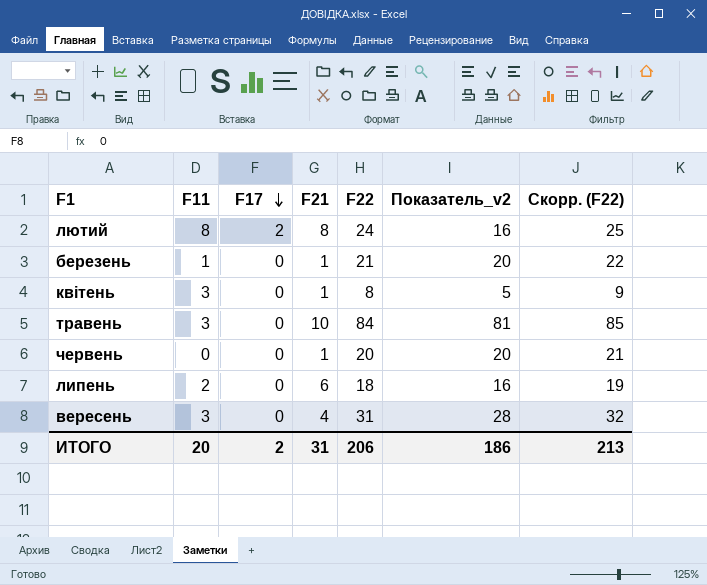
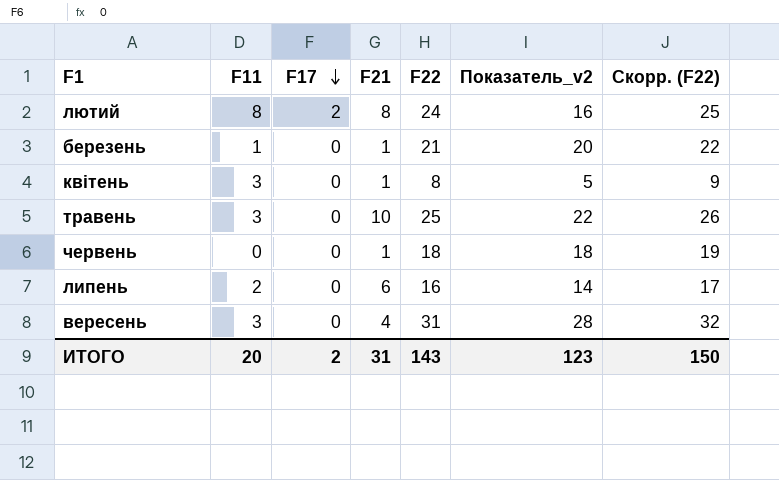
травень | F22: 84 -> 25
травень | Показатель_v2: 81 -> 22
травень | Скорр. (F22): 85 -> 26
червень | F22: 20 -> 18
червень | Показатель_v2: 20 -> 18
червень | Скорр. (F22): 21 -> 19
липень | F22: 18 -> 16
липень | Показатель_v2: 16 -> 14
липень | Скорр. (F22): 19 -> 17
ИТОГО | F22: 206 -> 143
ИТОГО | Показатель_v2: 186 -> 123
ИТОГО | Скорр. (F22): 213 -> 150

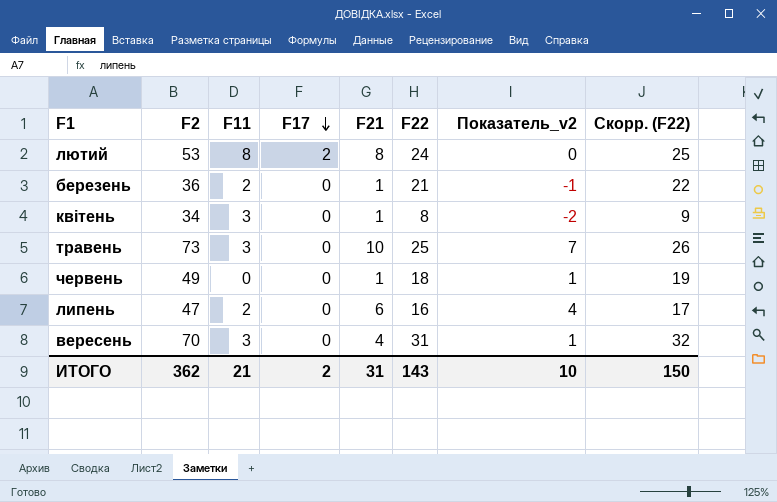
column F2 | position: none -> 2
column Показатель_v2 | formula: [F22] - [F11] -> [F21] - [F11]
березень | F11: 1 -> 2
ИТОГО | F11: 20 -> 21
ИТОГО | Показатель_v2: 123 -> 10

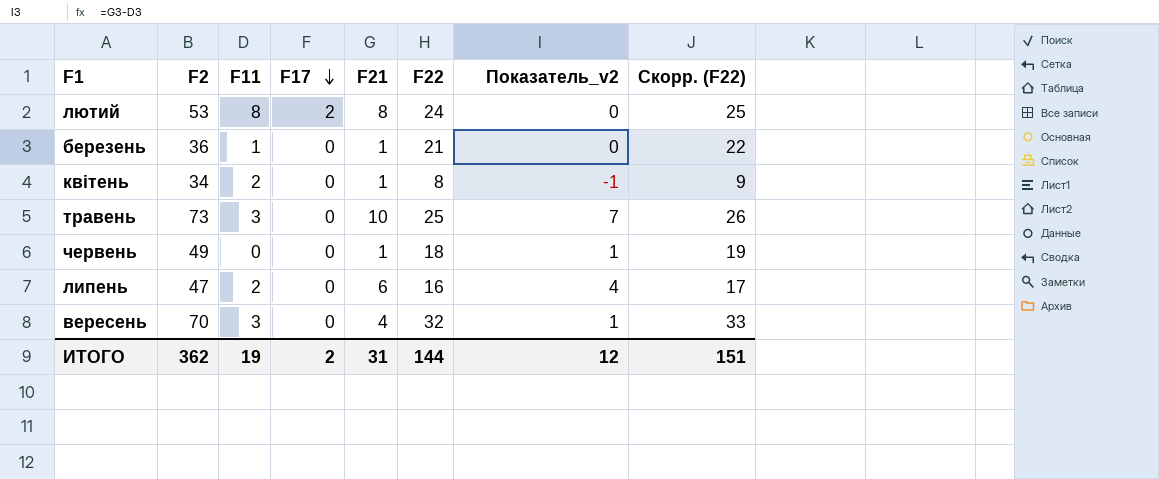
березень | F11: 2 -> 1
березень | Показатель_v2: -1 -> 0
квітень | F11: 3 -> 2
квітень | Показатель_v2: -2 -> -1
вересень | F22: 31 -> 32
вересень | Скорр. (F22): 32 -> 33
ИТОГО | F11: 21 -> 19
ИТОГО | F22: 143 -> 144
ИТОГО | Показатель_v2: 10 -> 12
ИТОГО | Скорр. (F22): 150 -> 151

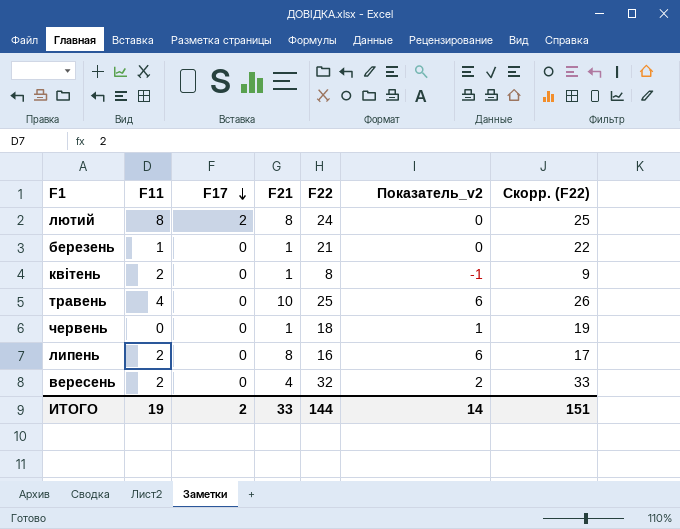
column F2 | position: 2 -> none
травень | F11: 3 -> 4
травень | Показатель_v2: 7 -> 6
липень | F21: 6 -> 8
липень | Показатель_v2: 4 -> 6
вересень | F11: 3 -> 2
вересень | Показатель_v2: 1 -> 2
ИТОГО | F21: 31 -> 33
ИТОГО | Показатель_v2: 12 -> 14

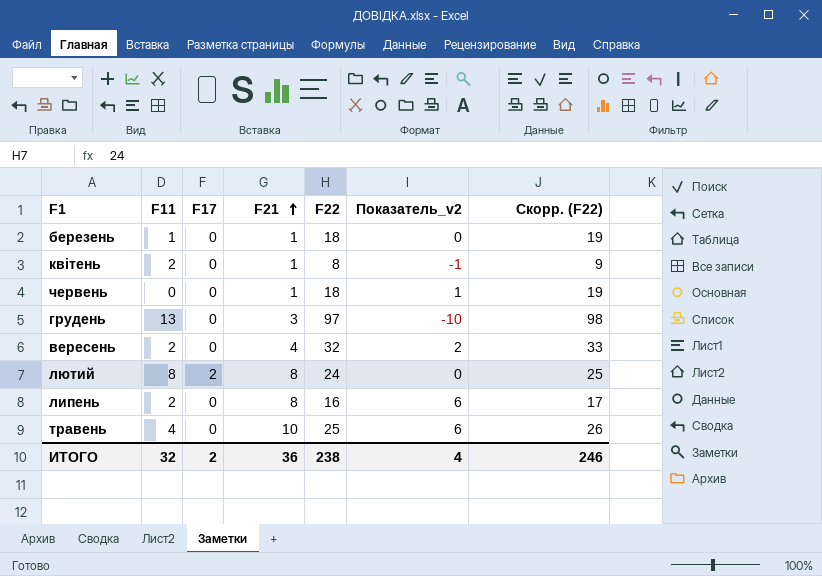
row order: F17 descending -> F21 ascending
березень | F22: 21 -> 18
березень | Скорр. (F22): 22 -> 19
row грудень: none -> 13 | 0 | 3 | 97 | -10 | 98
ИТОГО | F11: 19 -> 32
ИТОГО | F21: 33 -> 36
ИТОГО | F22: 144 -> 238
ИТОГО | Показатель_v2: 14 -> 4
ИТОГО | Скорр. (F22): 151 -> 246

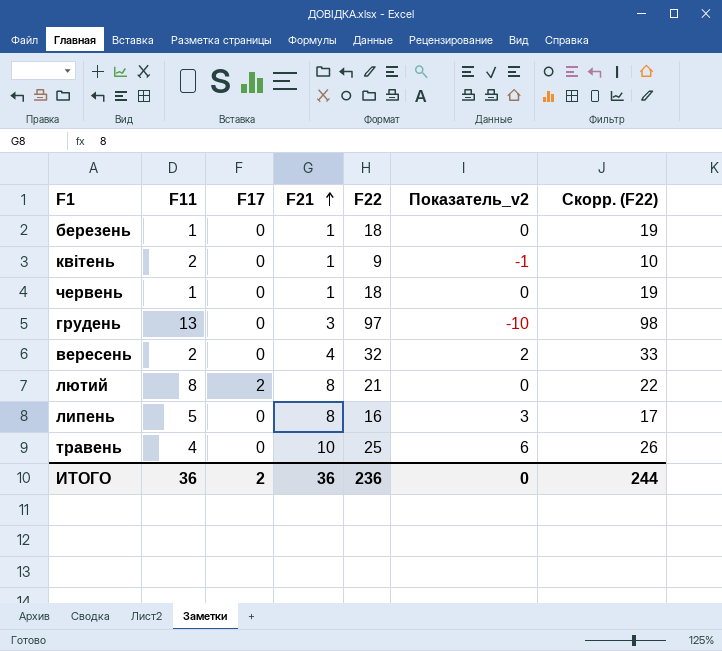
квітень | F22: 8 -> 9
квітень | Скорр. (F22): 9 -> 10
червень | F11: 0 -> 1
червень | Показатель_v2: 1 -> 0
лютий | F22: 24 -> 21
лютий | Скорр. (F22): 25 -> 22
липень | F11: 2 -> 5
липень | Показатель_v2: 6 -> 3
ИТОГО | F11: 32 -> 36
ИТОГО | F22: 238 -> 236
ИТОГО | Показатель_v2: 4 -> 0
ИТОГО | Скорр. (F22): 246 -> 244

